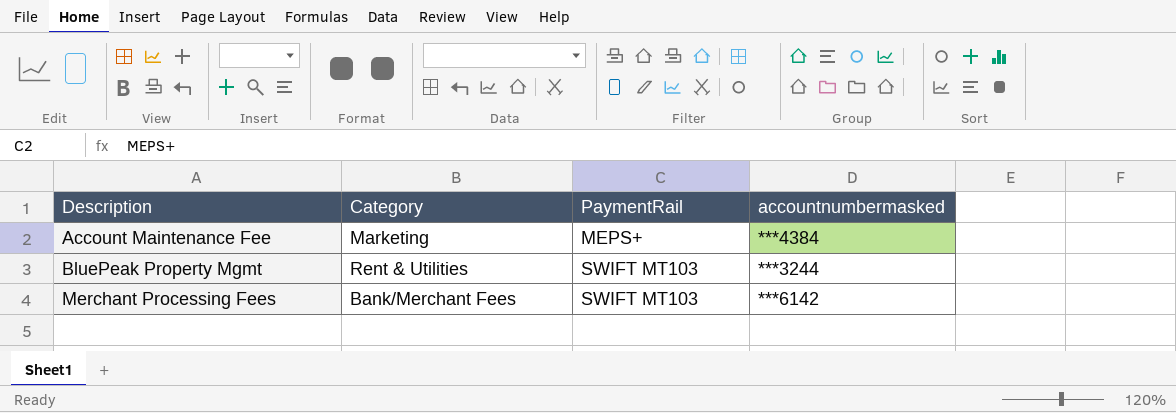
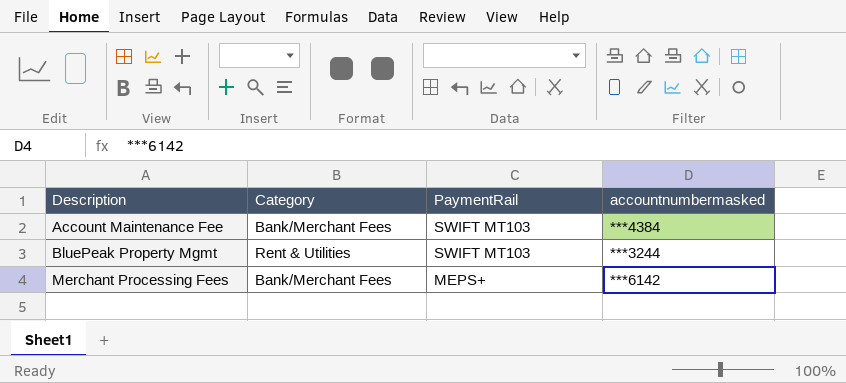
Account Maintenance Fee | Category: Marketing -> Bank/Merchant Fees
Account Maintenance Fee | PaymentRail: MEPS+ -> SWIFT MT103
Merchant Processing Fees | PaymentRail: SWIFT MT103 -> MEPS+

